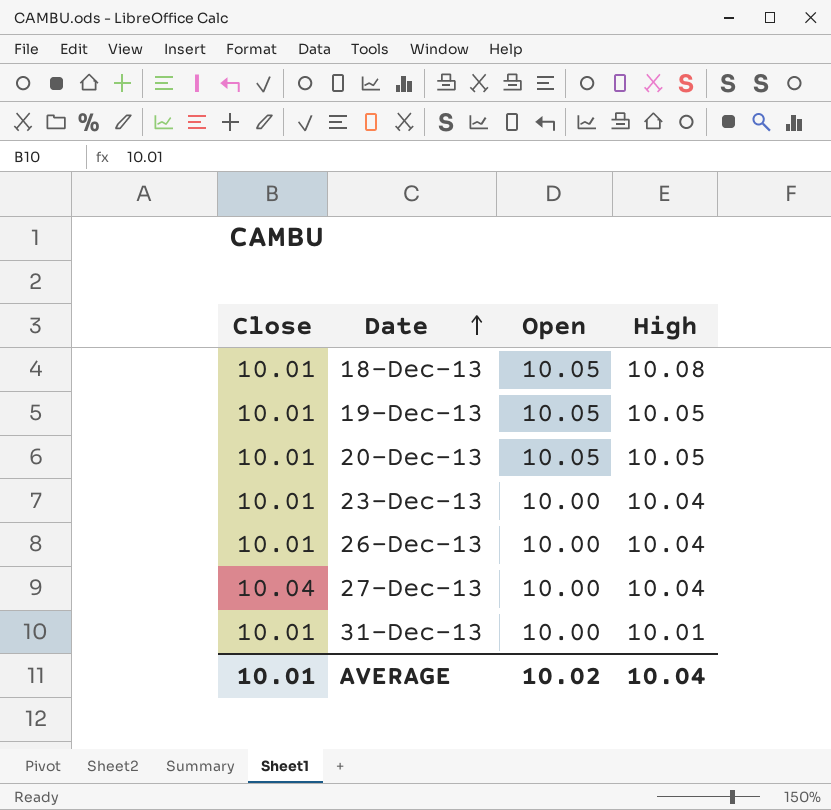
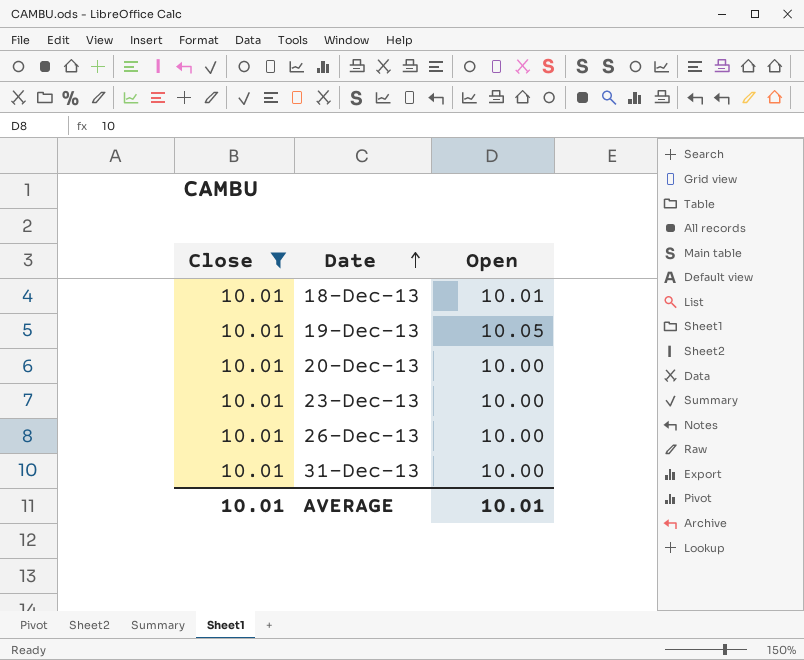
filter: none -> Close = 10.01
column High | position: 4 -> none
18-Dec-13 | Open: 10.05 -> 10.01
20-Dec-13 | Open: 10.05 -> 10.00
AVERAGE | Open: 10.02 -> 10.01

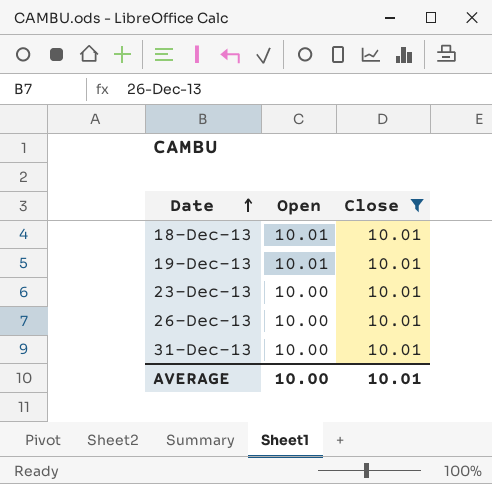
column Close | position: 1 -> 3
row 20-Dec-13: 10.01 | 10.00 -> none
19-Dec-13 | Open: 10.05 -> 10.01
AVERAGE | Open: 10.01 -> 10.00

